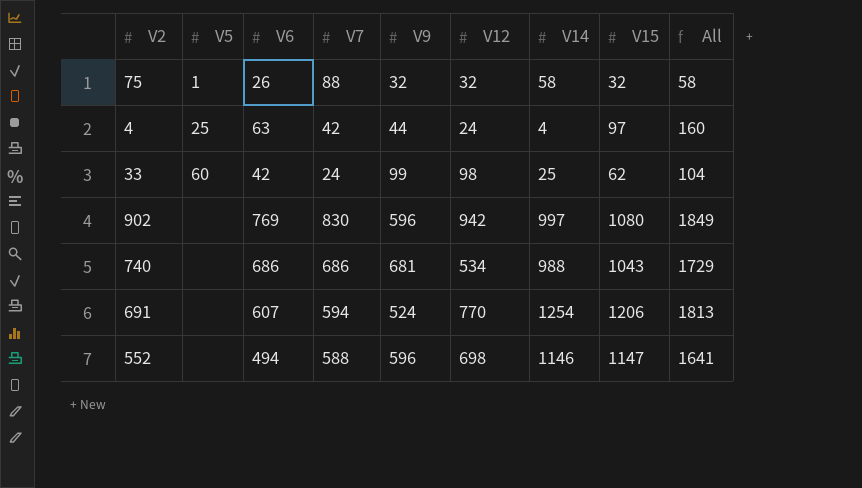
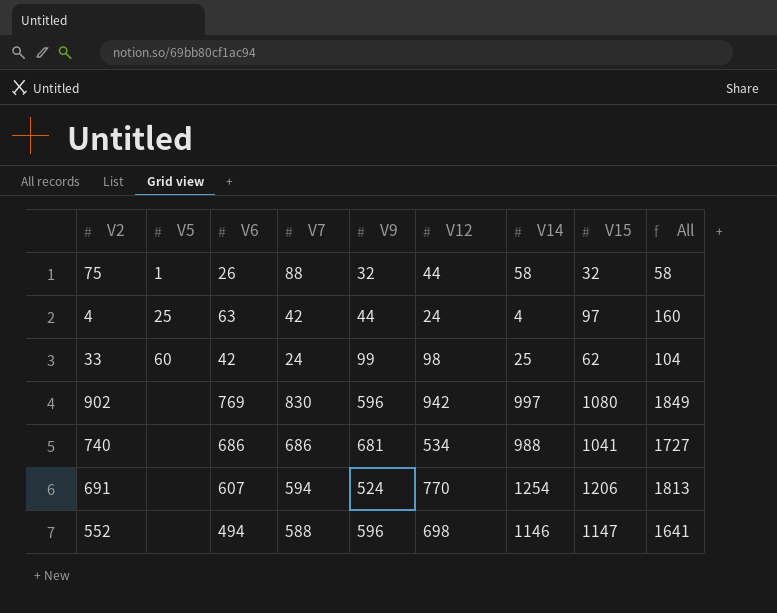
75 | V12: 32 -> 44
740 | V15: 1043 -> 1041
740 | All: 1729 -> 1727

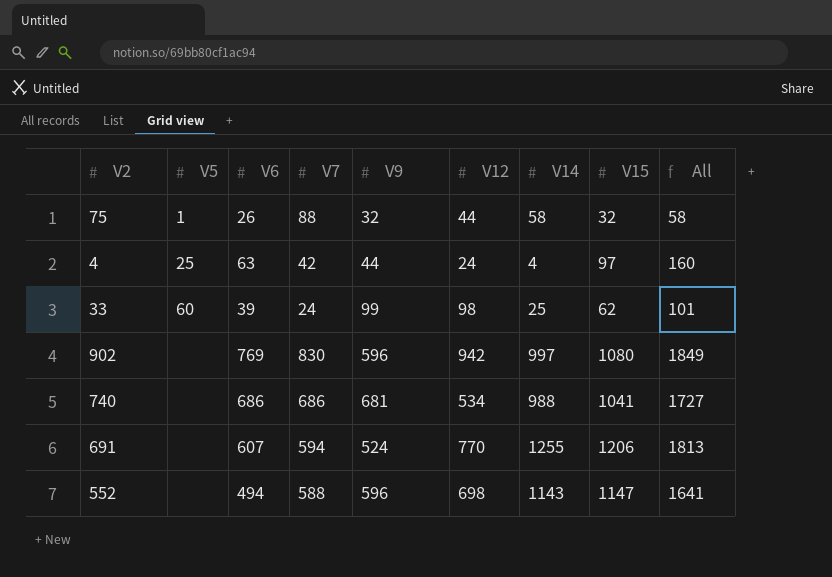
33 | V6: 42 -> 39
33 | All: 104 -> 101
691 | V14: 1254 -> 1255
552 | V14: 1146 -> 1143

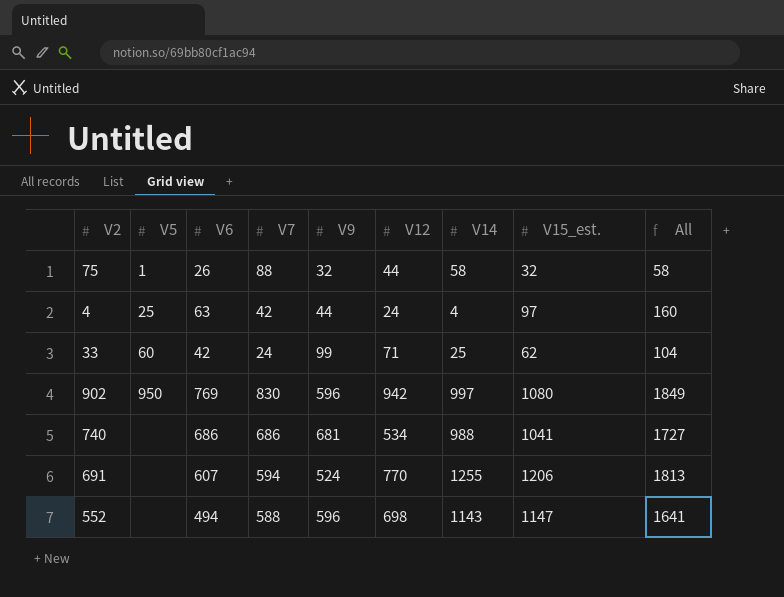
column name: V15 -> V15_est.
33 | V6: 39 -> 42
33 | V12: 98 -> 71
33 | All: 101 -> 104
902 | V5: none -> 950

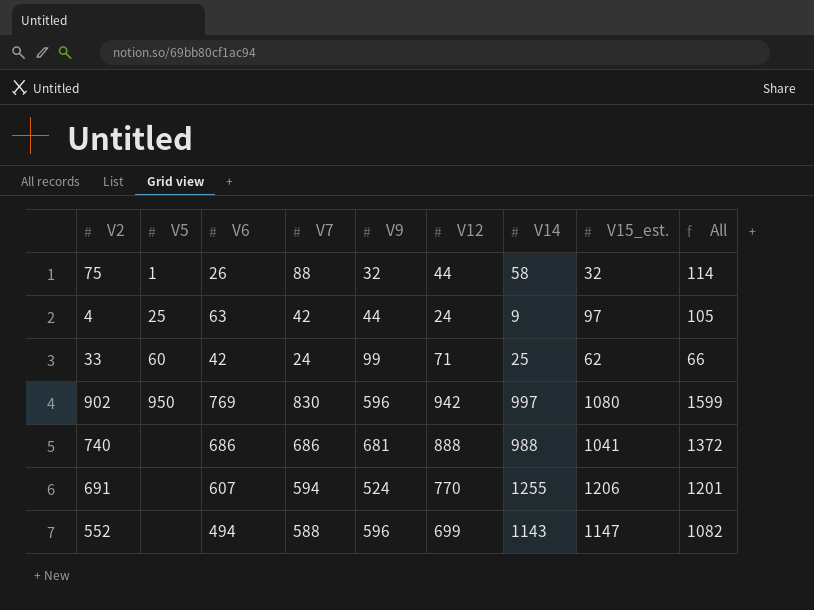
column All | formula: [V6] + [V15_est.] -> [V6] + [V7]
4 | V14: 4 -> 9
740 | V12: 534 -> 888
552 | V12: 698 -> 699

